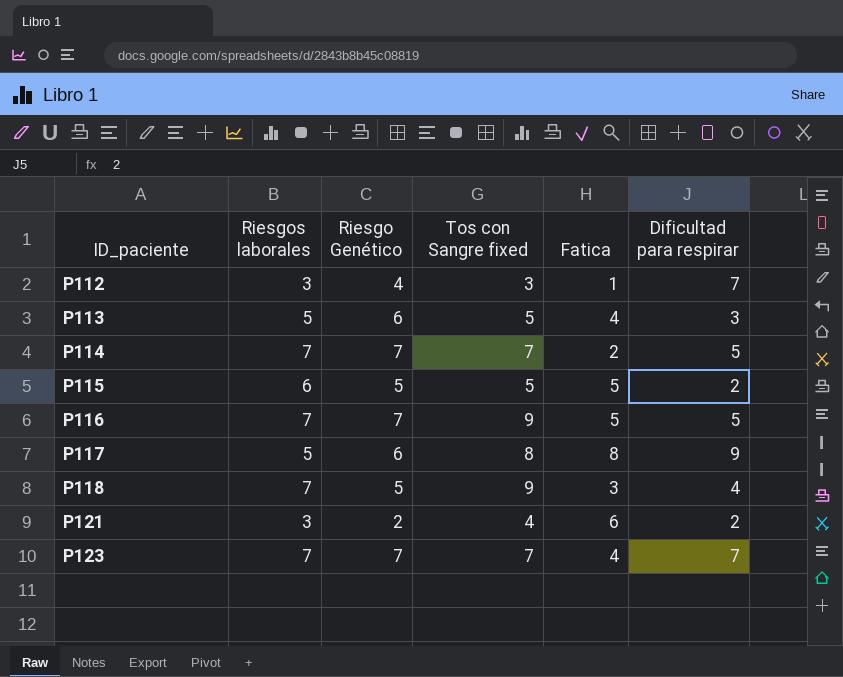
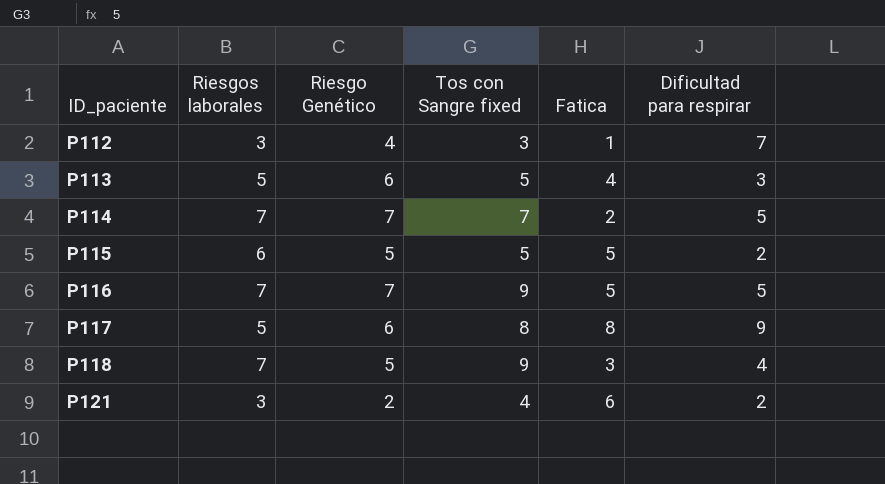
row P123: 7 | 7 | 7 | 4 | 7 -> none

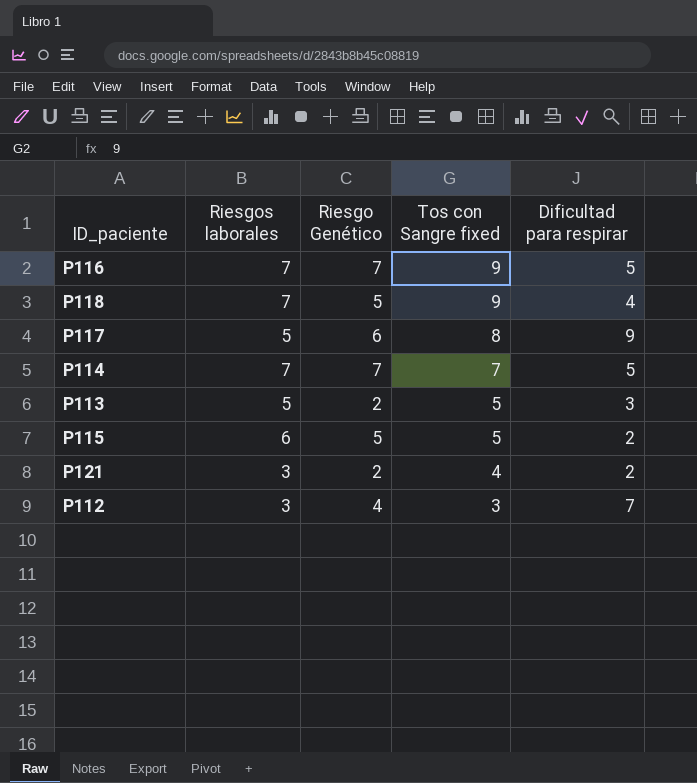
row order: ID_paciente ascending -> Tos con Sangre fixed descending
column Fatica | position: 5 -> none
P113 | Riesgo Genético: 6 -> 2

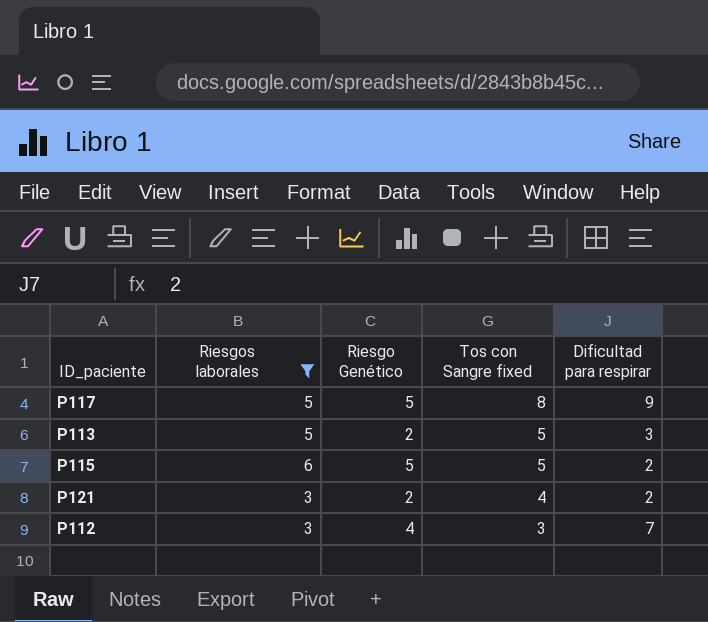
filter: none -> Riesgos laborales != 7
P117 | Riesgo Genético: 6 -> 5

